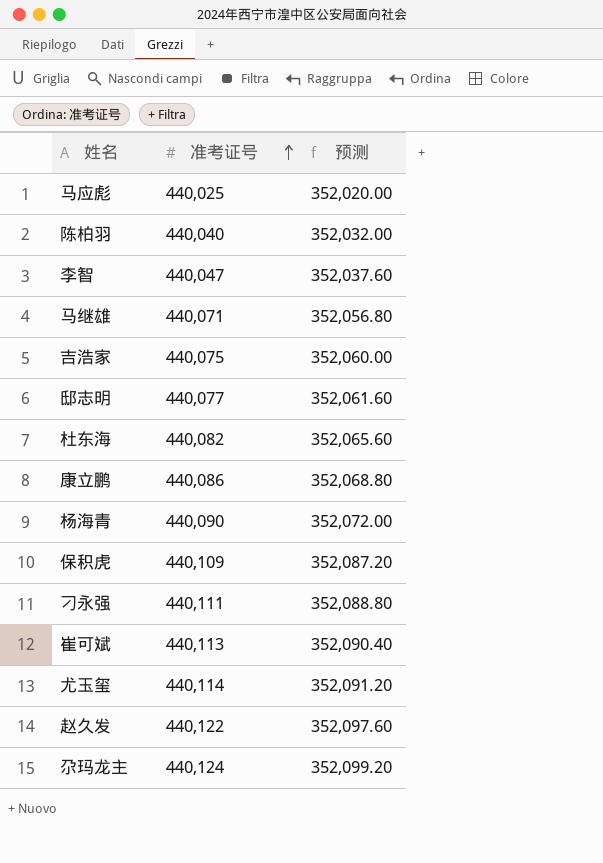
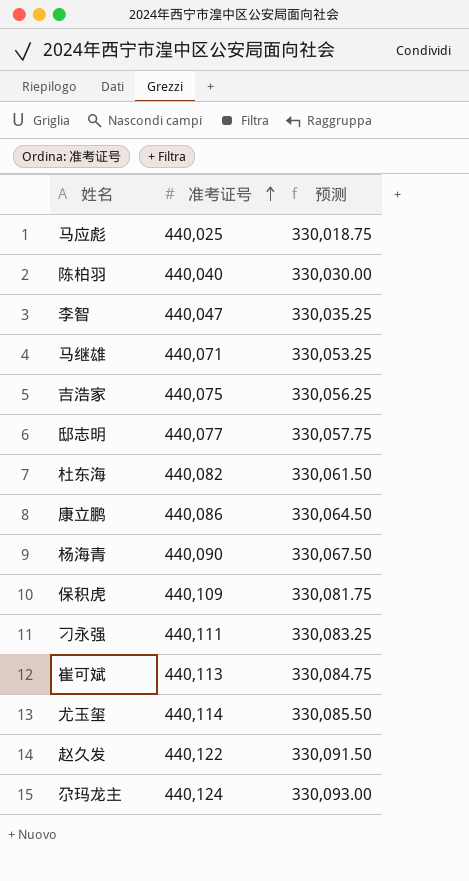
column 预测 | formula: [准考证号] * 0.8 -> [准考证号] * 0.75

